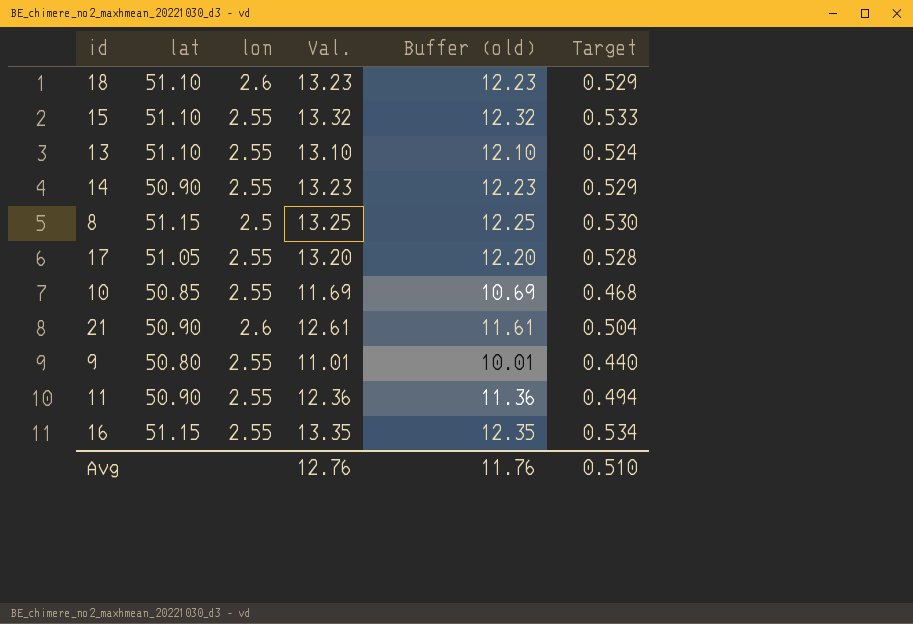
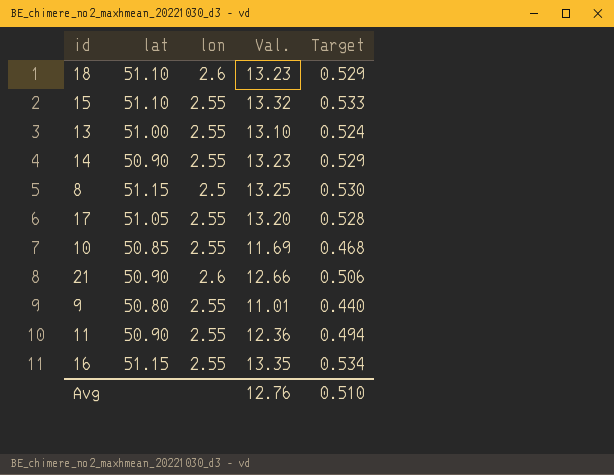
column Buffer (old) | formula: [Val.] - 1 -> none
13 | lat: 51.10 -> 51.00
21 | Val.: 12.61 -> 12.66
21 | Target: 0.504 -> 0.506

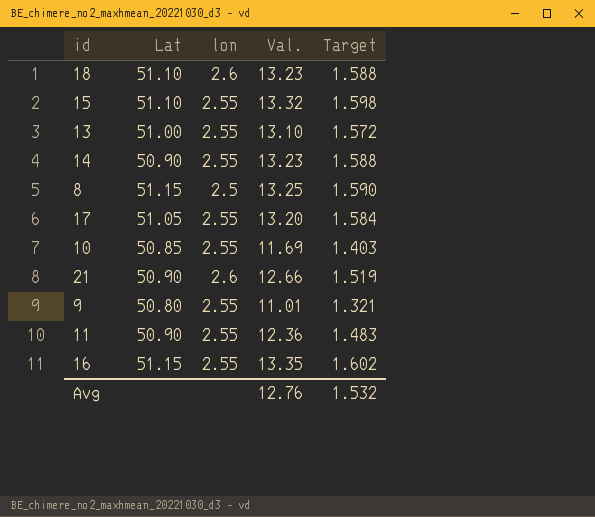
column name: lat -> Lat
column Target | formula: [Val.] * 0.04 -> [Val.] * 0.12
Avg | Target: 0.510 -> 1.532

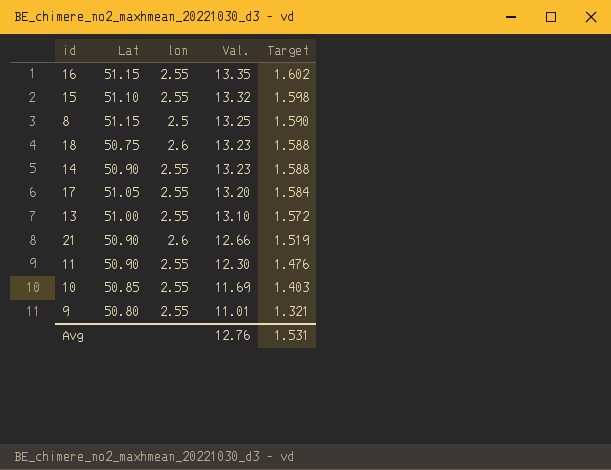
row order: none -> Val. descending
18 | Lat: 51.10 -> 50.75
11 | Val.: 12.36 -> 12.30
11 | Target: 1.483 -> 1.476
Avg | Target: 1.532 -> 1.531

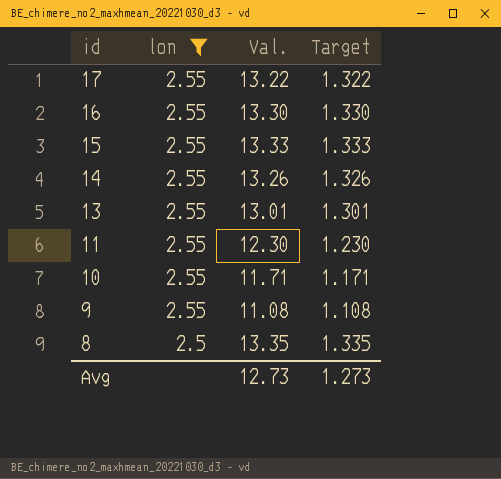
filter: none -> lon != 2.6
row order: Val. descending -> id descending
column Lat | position: 2 -> none
column Target | formula: [Val.] * 0.12 -> [Val.] * 0.1
17 | Val.: 13.20 -> 13.22
16 | Val.: 13.35 -> 13.30
15 | Val.: 13.32 -> 13.33
14 | Val.: 13.23 -> 13.26
13 | Val.: 13.10 -> 13.01
10 | Val.: 11.69 -> 11.71
9 | Val.: 11.01 -> 11.08
8 | Val.: 13.25 -> 13.35
Avg | Val.: 12.76 -> 12.73
Avg | Target: 1.531 -> 1.273

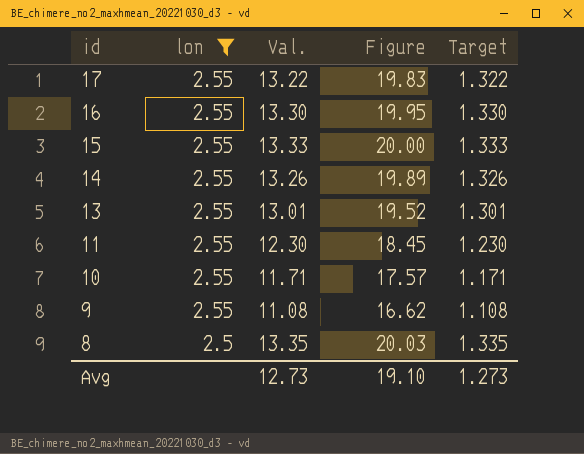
column Figure | formula: none -> [Val.] * 1.5

